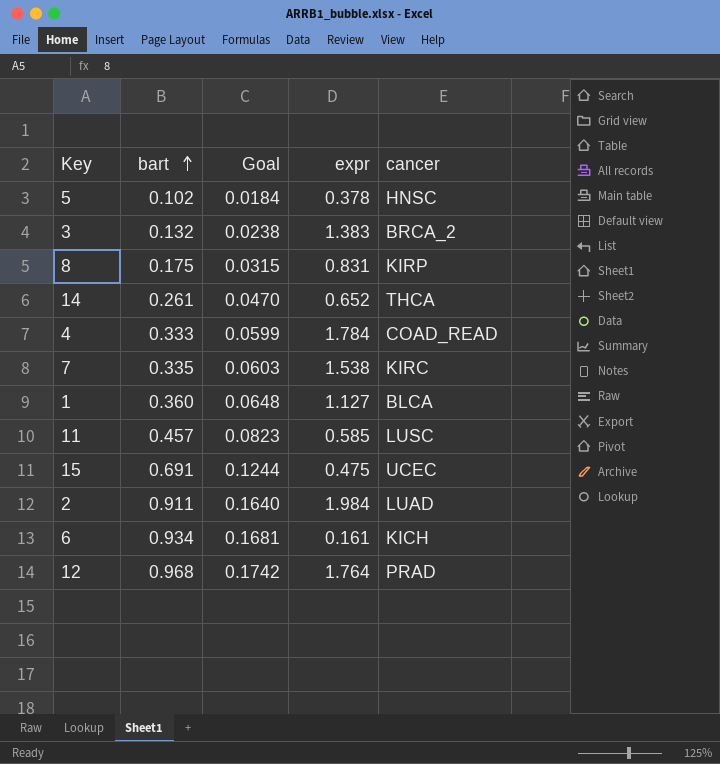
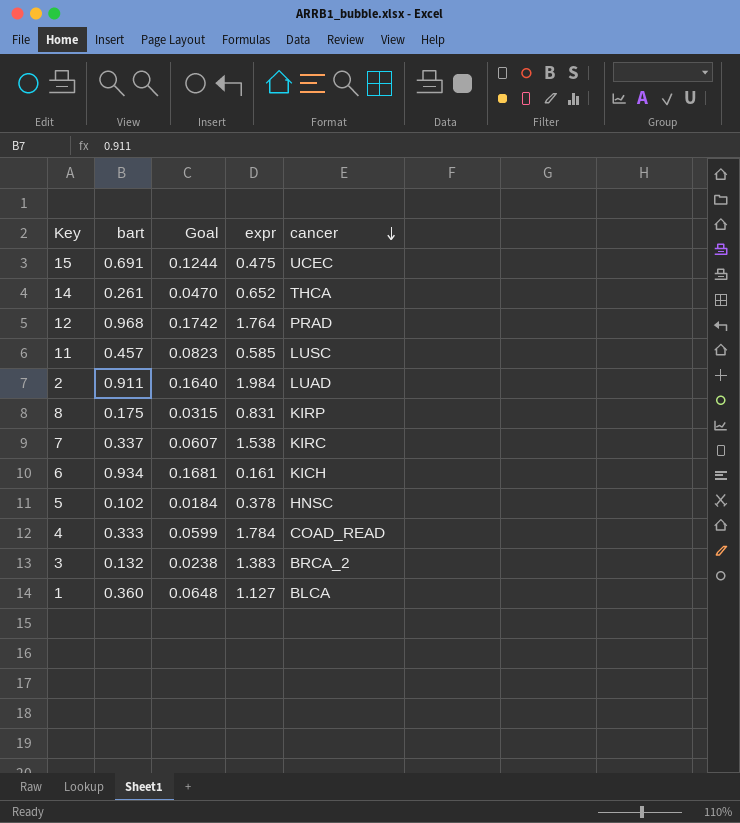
row order: bart ascending -> cancer descending
7 | bart: 0.335 -> 0.337
7 | Goal: 0.0603 -> 0.0607

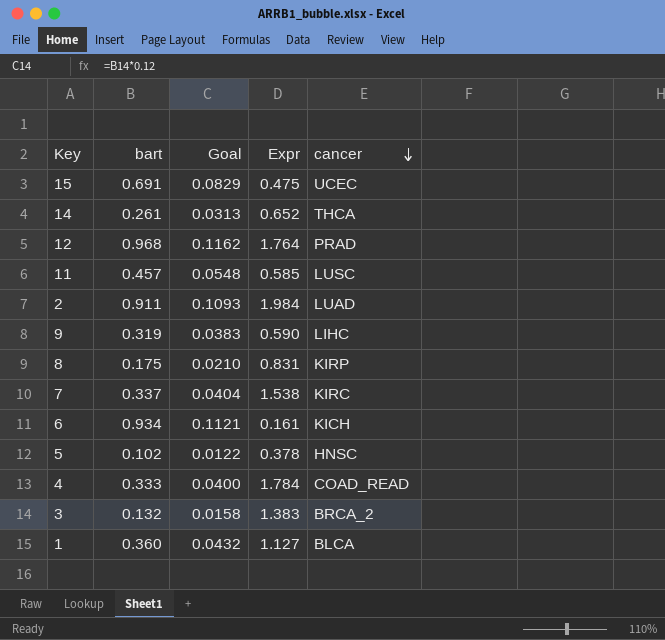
column Goal | formula: [bart] * 0.18 -> [bart] * 0.12
column name: expr -> Expr
row 9: none -> 0.319 | 0.0383 | 0.590 | LIHC

